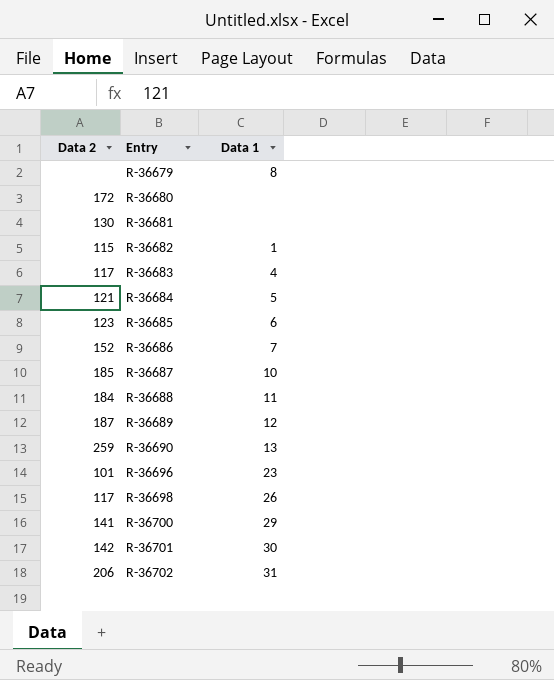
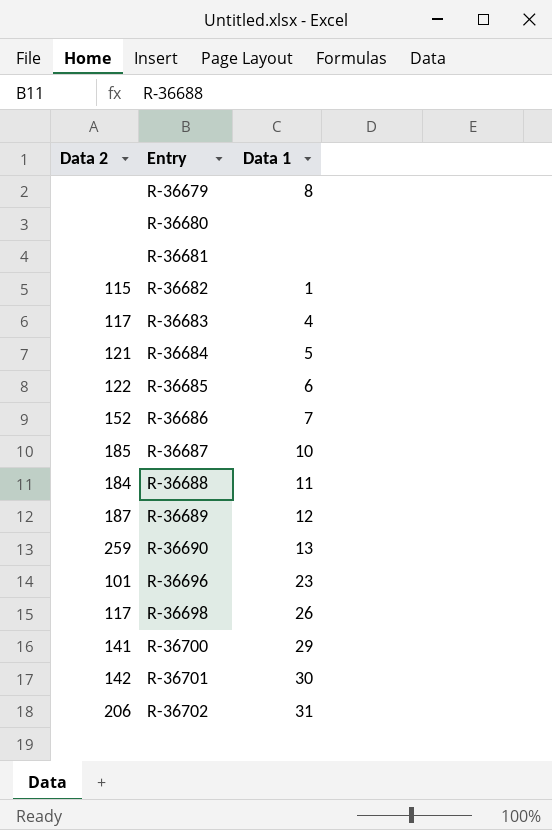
R-36680 | Data 2: 172 -> none
R-36681 | Data 2: 130 -> none
R-36685 | Data 2: 123 -> 122

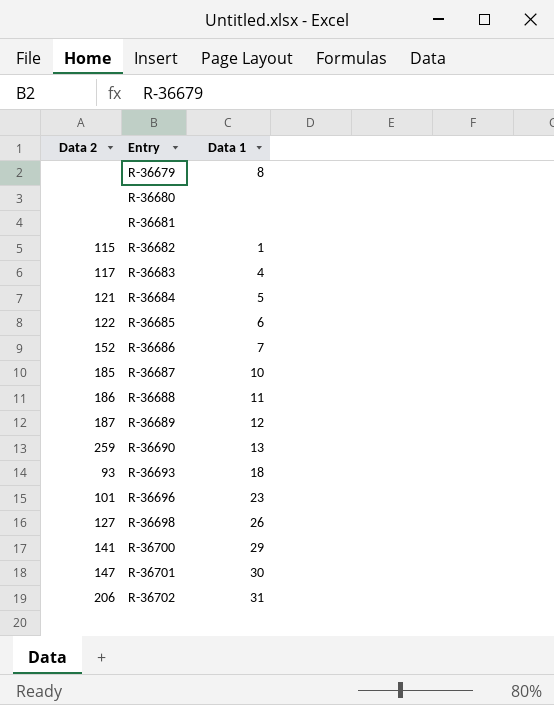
R-36688 | Data 2: 184 -> 186
row R-36693: none -> 93 | 18
R-36698 | Data 2: 117 -> 127
R-36701 | Data 2: 142 -> 147

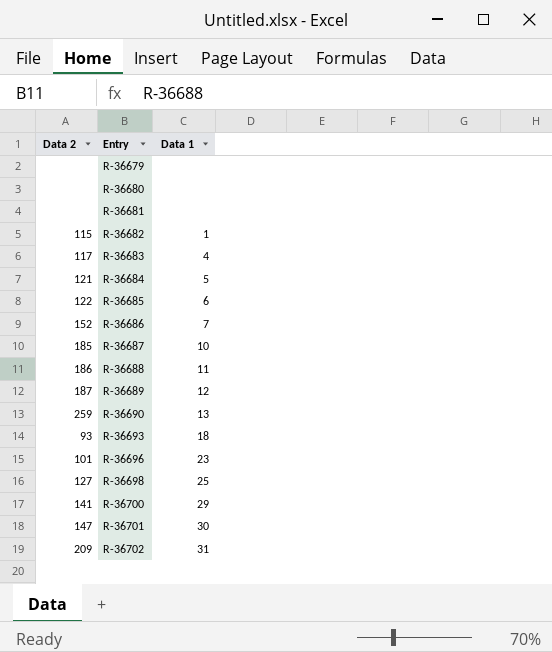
R-36679 | Data 1: 8 -> none
R-36698 | Data 1: 26 -> 25
R-36702 | Data 2: 206 -> 209

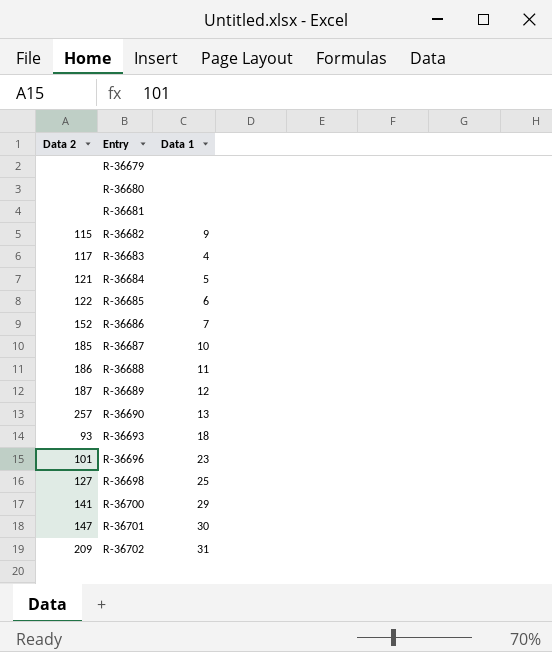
R-36682 | Data 1: 1 -> 9
R-36690 | Data 2: 259 -> 257

